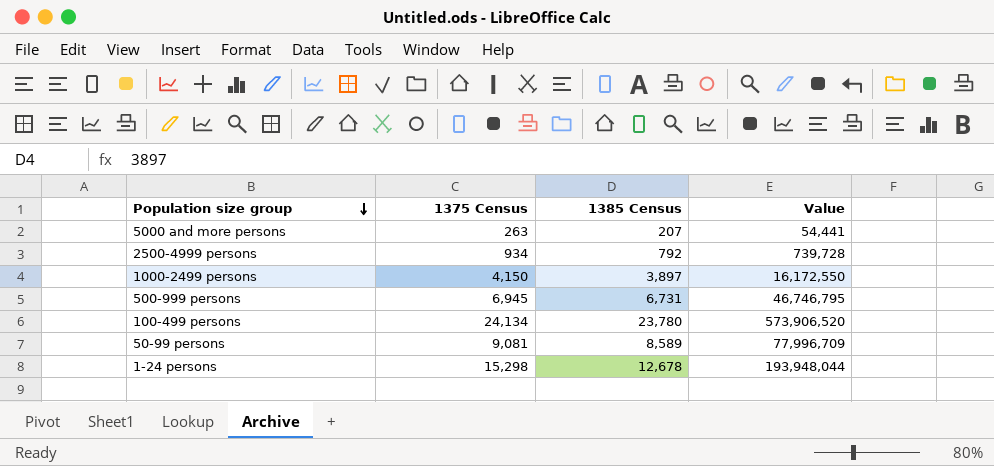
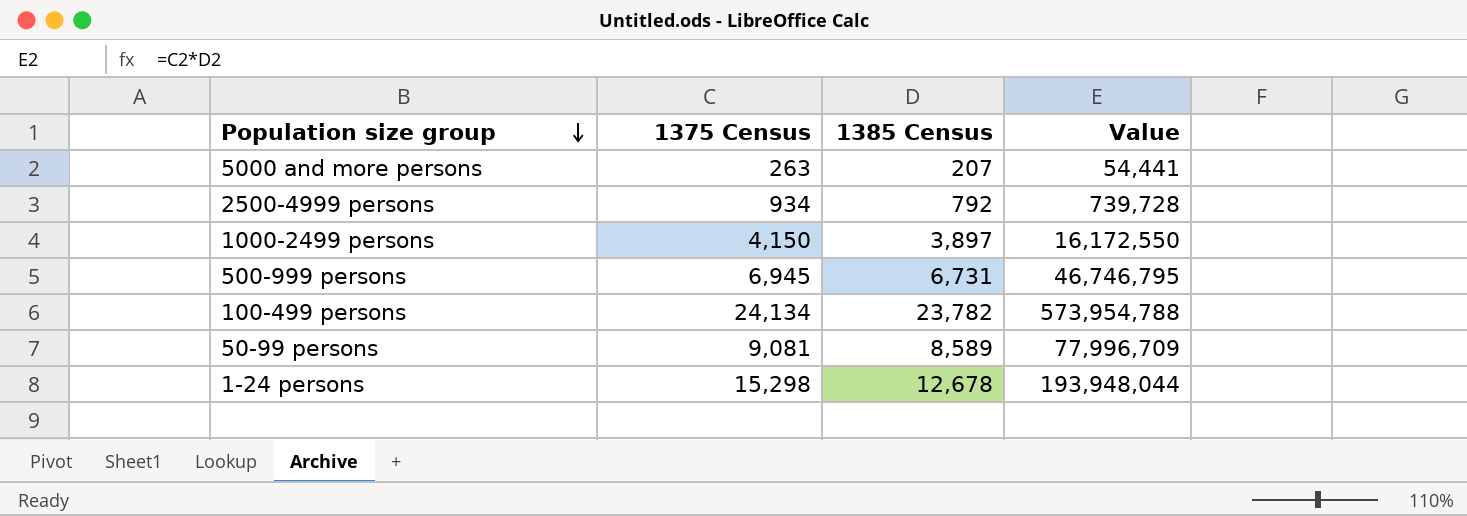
100-499 persons | 1385 Census: 23,780 -> 23,782
100-499 persons | Value: 573,906,520 -> 573,954,788

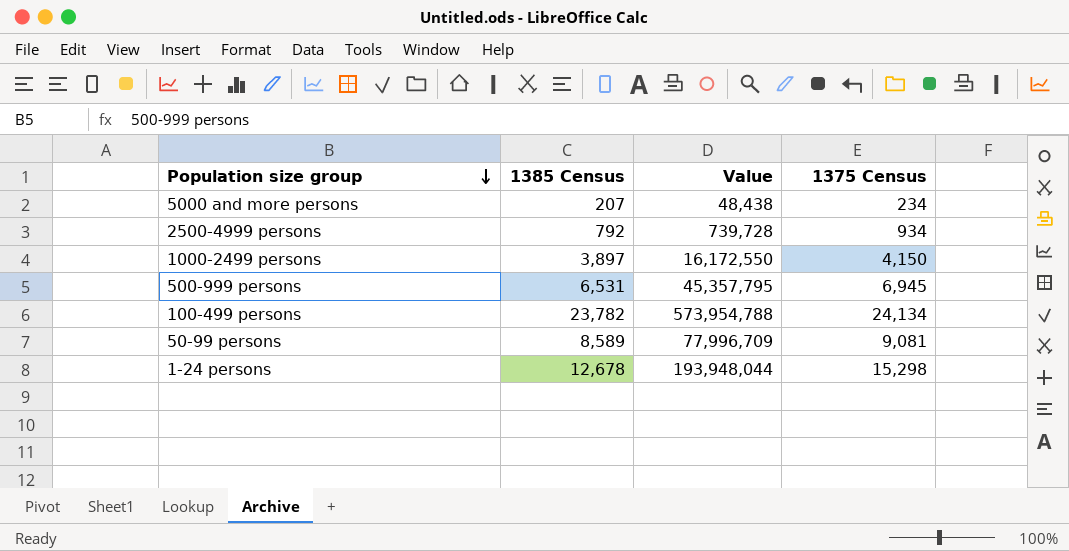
column 1375 Census | position: 2 -> 4
5000 and more persons | Value: 54,441 -> 48,438
5000 and more persons | 1375 Census: 263 -> 234
500-999 persons | 1385 Census: 6,731 -> 6,531
500-999 persons | Value: 46,746,795 -> 45,357,795

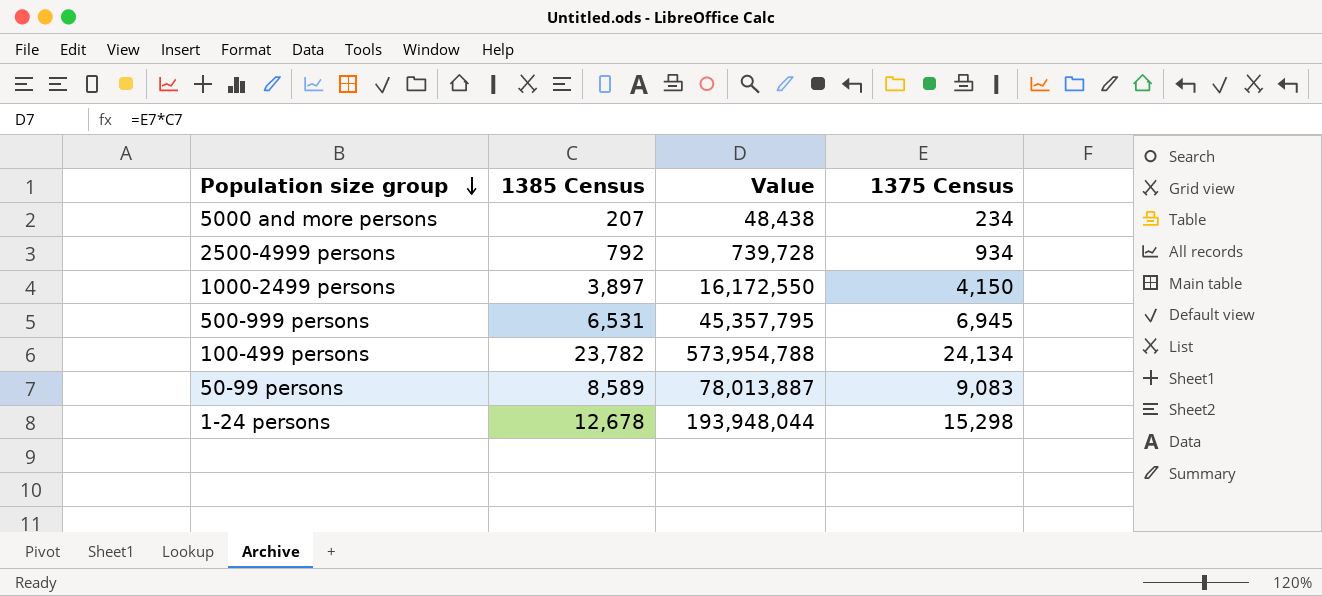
50-99 persons | Value: 77,996,709 -> 78,013,887
50-99 persons | 1375 Census: 9,081 -> 9,083

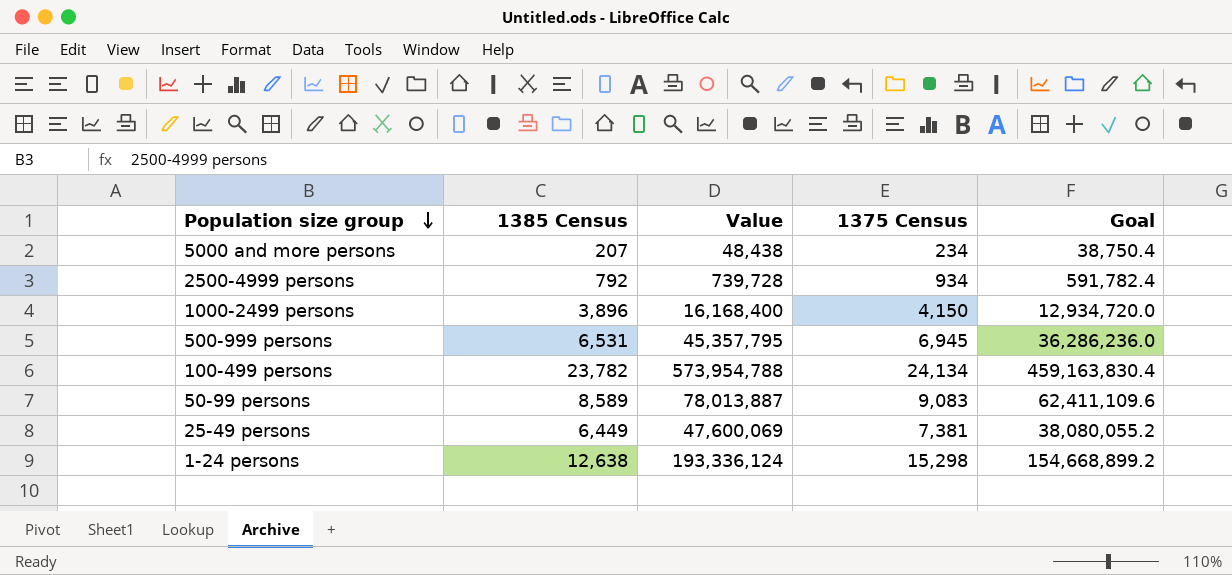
column Goal | formula: none -> [Value] * 0.8
1000-2499 persons | 1385 Census: 3,897 -> 3,896
1000-2499 persons | Value: 16,172,550 -> 16,168,400
row 25-49 persons: none -> 6,449 | 47,600,069 | 7,381 | 38,080,055.2
1-24 persons | 1385 Census: 12,678 -> 12,638
1-24 persons | Value: 193,948,044 -> 193,336,124

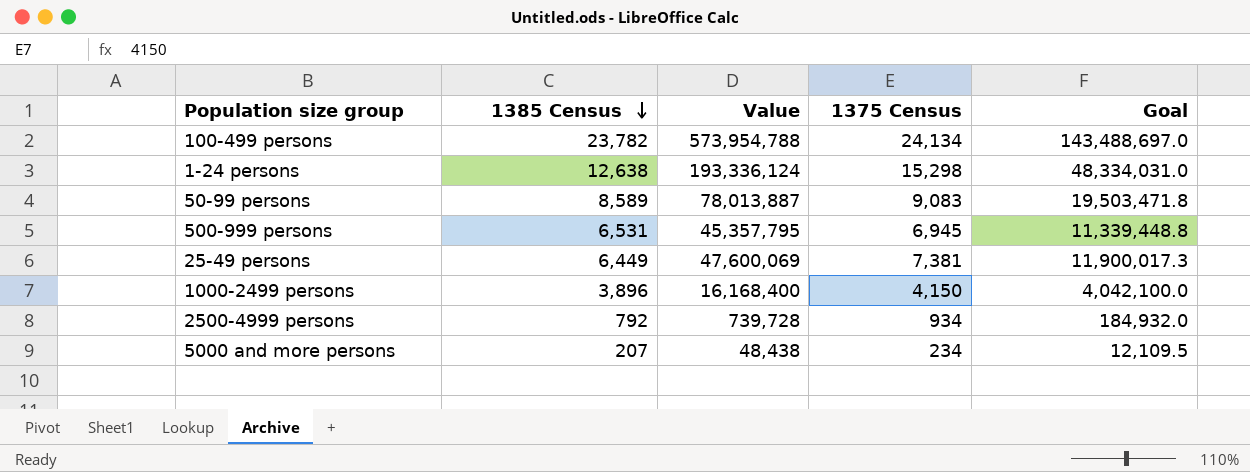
row order: Population size group descending -> 1385 Census descending
column Goal | formula: [Value] * 0.8 -> [Value] * 0.25

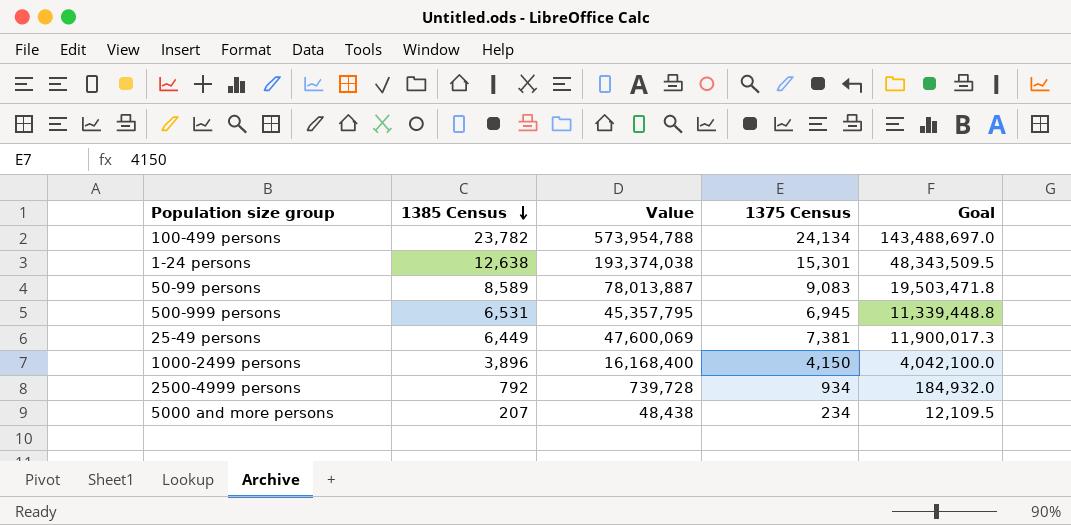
1-24 persons | Value: 193,336,124 -> 193,374,038
1-24 persons | 1375 Census: 15,298 -> 15,301
1-24 persons | Goal: 48,334,031.0 -> 48,343,509.5

